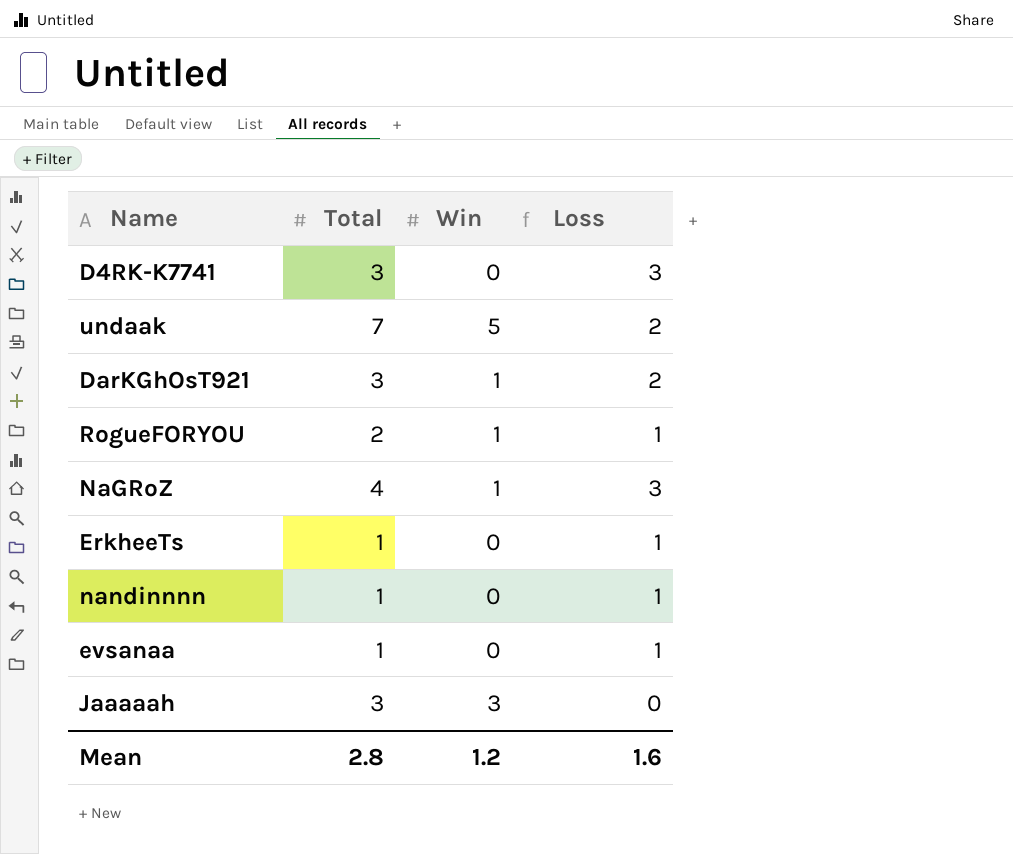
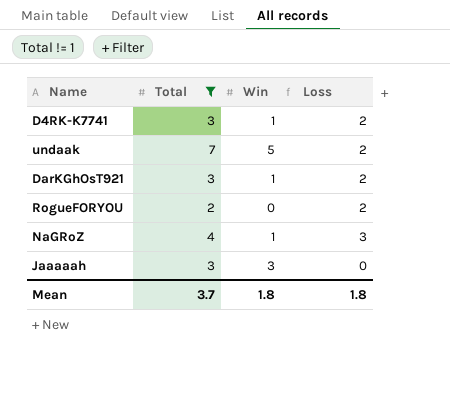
filter: none -> Total != 1
D4RK-K7741 | Win: 0 -> 1
D4RK-K7741 | Loss: 3 -> 2
RogueFORYOU | Win: 1 -> 0
RogueFORYOU | Loss: 1 -> 2
Mean | Total: 2.8 -> 3.7
Mean | Win: 1.2 -> 1.8
Mean | Loss: 1.6 -> 1.8

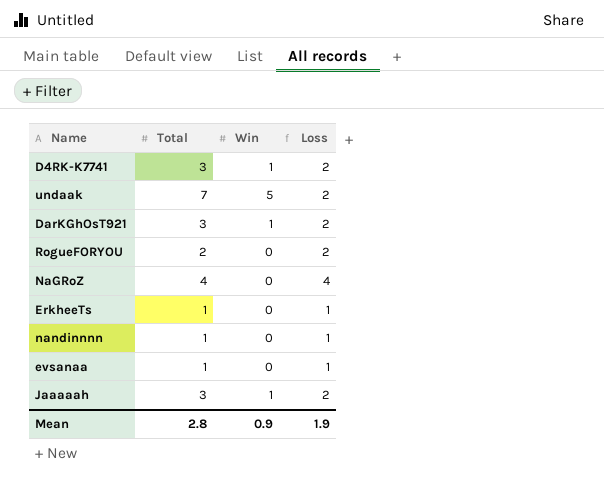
filter: Total != 1 -> none
NaGRoZ | Win: 1 -> 0
NaGRoZ | Loss: 3 -> 4
Jaaaaah | Win: 3 -> 1
Jaaaaah | Loss: 0 -> 2
Mean | Total: 3.7 -> 2.8
Mean | Win: 1.8 -> 0.9
Mean | Loss: 1.8 -> 1.9

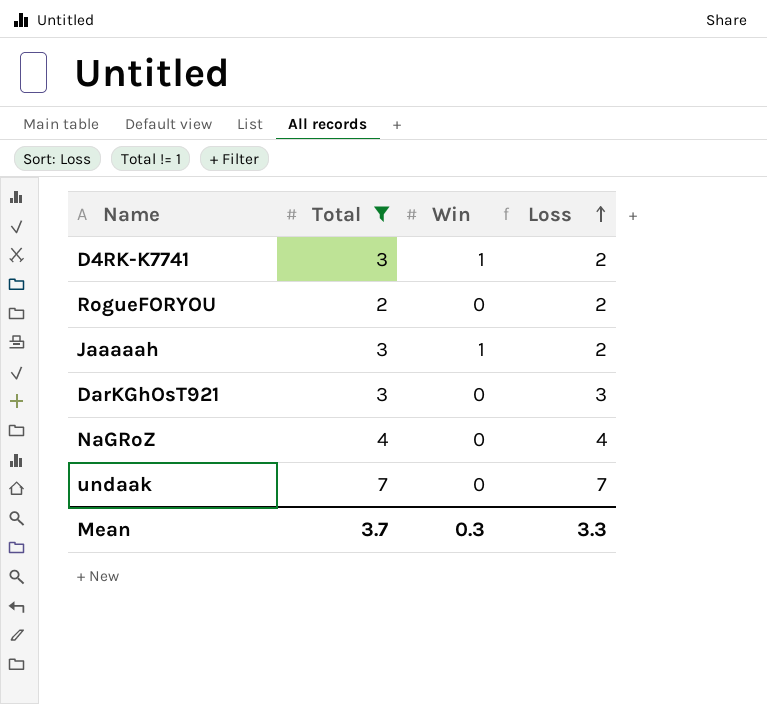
filter: none -> Total != 1
row order: none -> Loss ascending
DarKGhOsT921 | Win: 1 -> 0
DarKGhOsT921 | Loss: 2 -> 3
undaak | Win: 5 -> 0
undaak | Loss: 2 -> 7
Mean | Total: 2.8 -> 3.7
Mean | Win: 0.9 -> 0.3
Mean | Loss: 1.9 -> 3.3

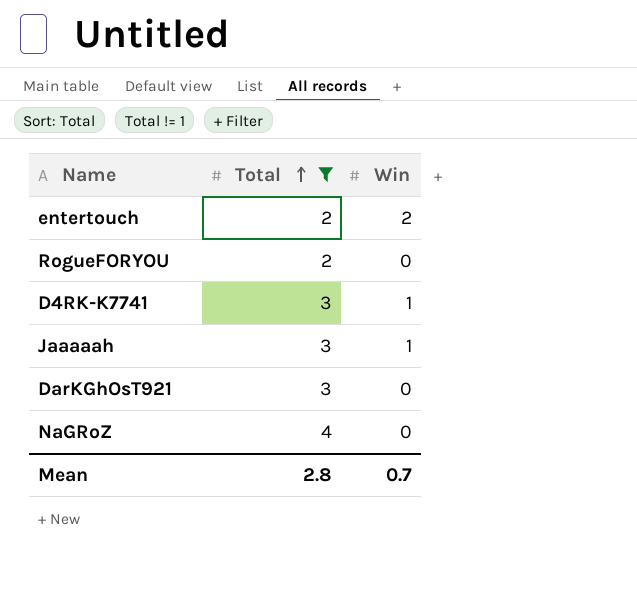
row order: Loss ascending -> Total ascending
column Loss | formula: [Total] - [Win] -> none
row undaak: 7 | 0 | 7 -> none
row entertouch: none -> 2 | 2
Mean | Total: 3.7 -> 2.8
Mean | Win: 0.3 -> 0.7

